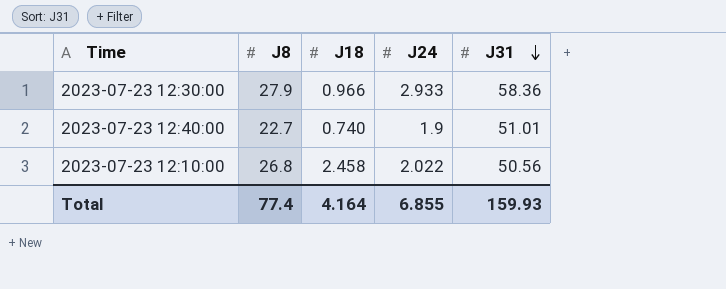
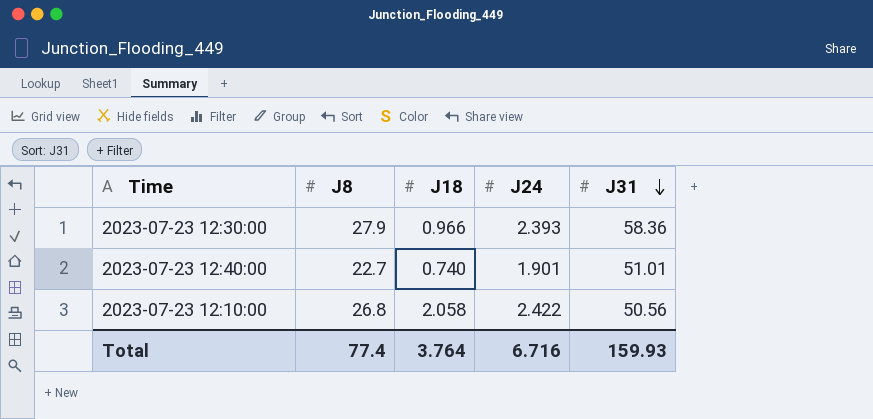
2023-07-23 12:30:00 | J24: 2.933 -> 2.393
2023-07-23 12:40:00 | J24: 1.9 -> 1.901
2023-07-23 12:10:00 | J18: 2.458 -> 2.058
2023-07-23 12:10:00 | J24: 2.022 -> 2.422
Total | J18: 4.164 -> 3.764
Total | J24: 6.855 -> 6.716

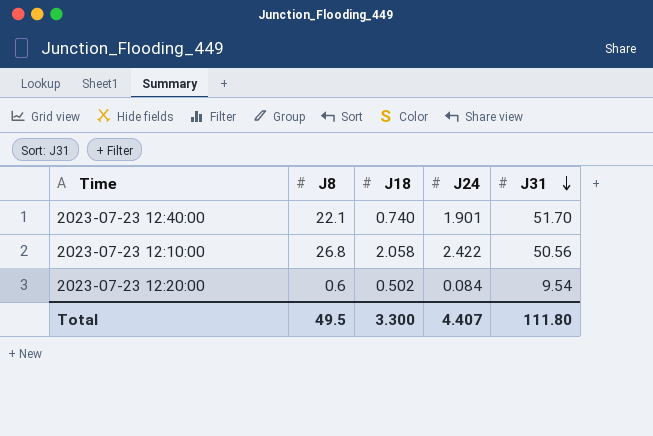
row 2023-07-23 12:30:00: 27.9 | 0.966 | 2.393 | 58.36 -> none
2023-07-23 12:40:00 | J8: 22.7 -> 22.1
2023-07-23 12:40:00 | J31: 51.01 -> 51.70
row 2023-07-23 12:20:00: none -> 0.6 | 0.502 | 0.084 | 9.54
Total | J8: 77.4 -> 49.5
Total | J18: 3.764 -> 3.300
Total | J24: 6.716 -> 4.407
Total | J31: 159.93 -> 111.80

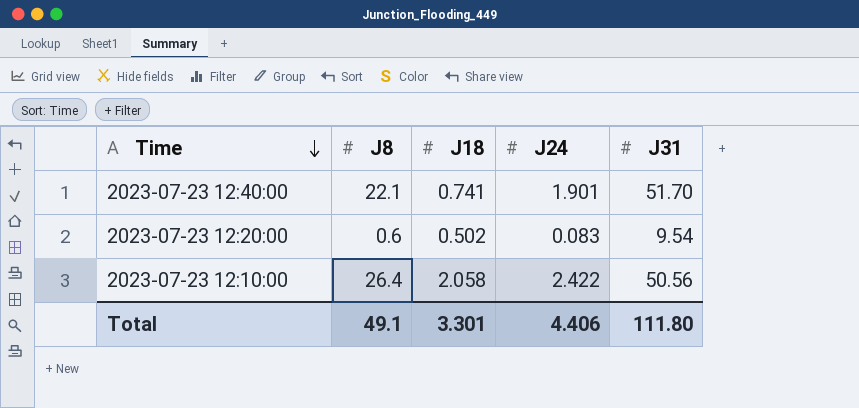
row order: J31 descending -> Time descending
2023-07-23 12:40:00 | J18: 0.740 -> 0.741
2023-07-23 12:20:00 | J24: 0.084 -> 0.083
2023-07-23 12:10:00 | J8: 26.8 -> 26.4
Total | J8: 49.5 -> 49.1
Total | J18: 3.300 -> 3.301
Total | J24: 4.407 -> 4.406

